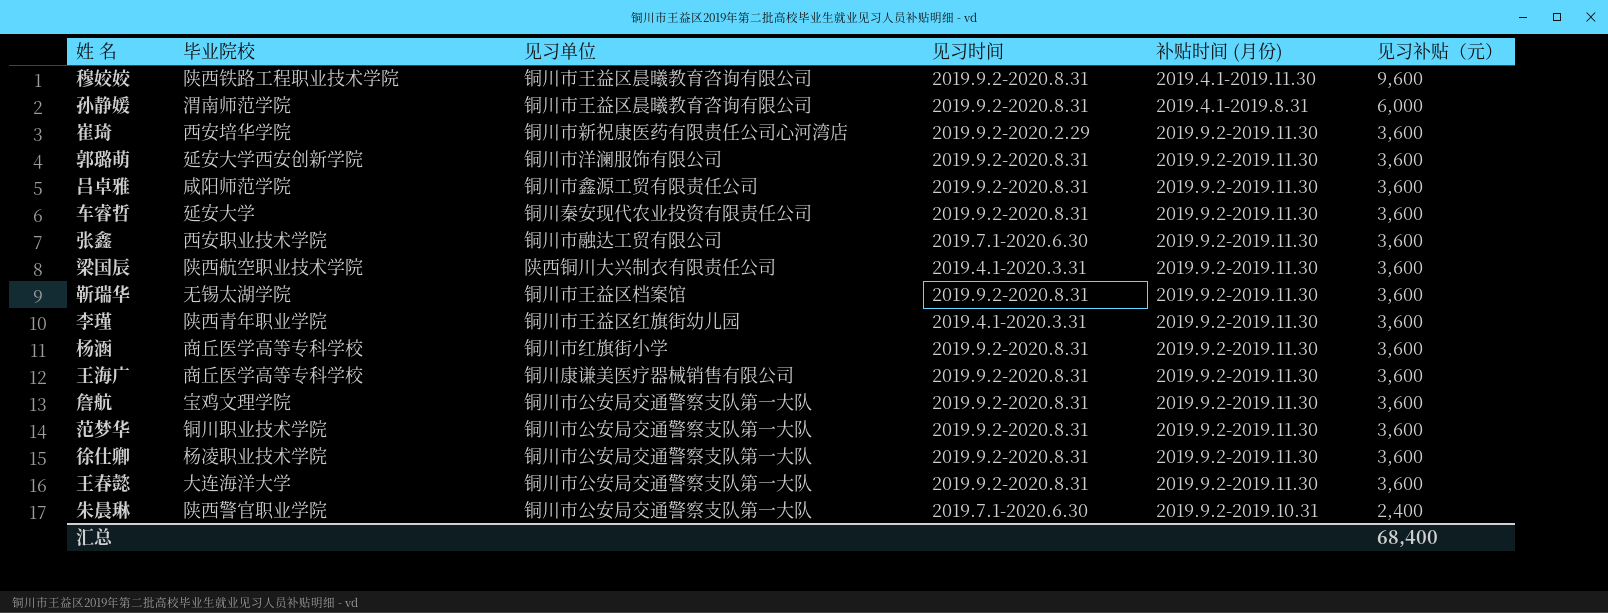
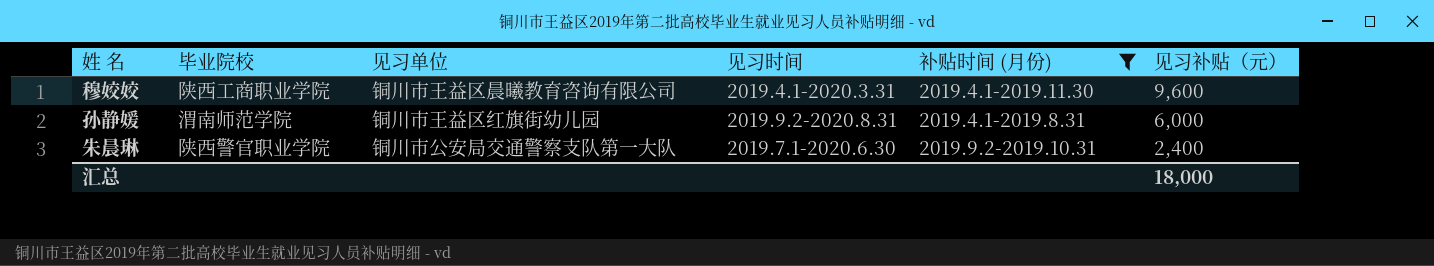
filter: none -> 补贴时间 (月份) != 2019.9.2-2019.11.30
穆姣姣 | 毕业院校: 陕西铁路工程职业技术学院 -> 陕西工商职业学院
穆姣姣 | 见习时间: 2019.9.2-2020.8.31 -> 2019.4.1-2020.3.31
孙静媛 | 见习单位: 铜川市王益区晨曦教育咨询有限公司 -> 铜川市王益区红旗街幼儿园
汇总 | 见习补贴（元）: 68,400 -> 18,000

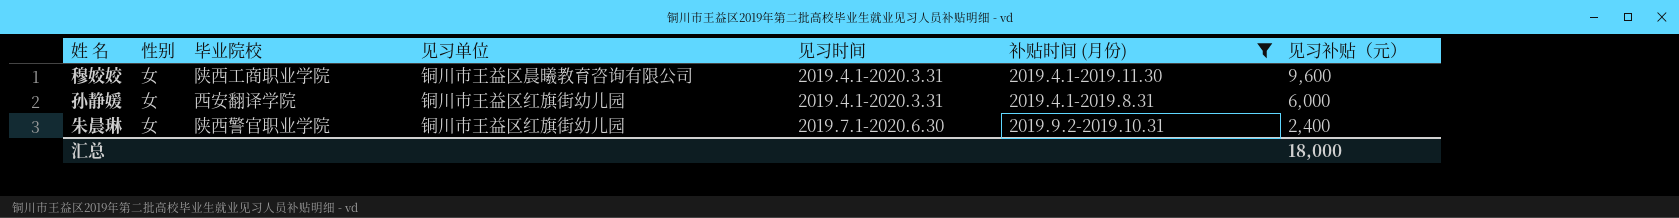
column 性别 | position: none -> 2
孙静媛 | 毕业院校: 渭南师范学院 -> 西安翻译学院
孙静媛 | 见习时间: 2019.9.2-2020.8.31 -> 2019.4.1-2020.3.31
朱晨琳 | 见习单位: 铜川市公安局交通警察支队第一大队 -> 铜川市王益区红旗街幼儿园

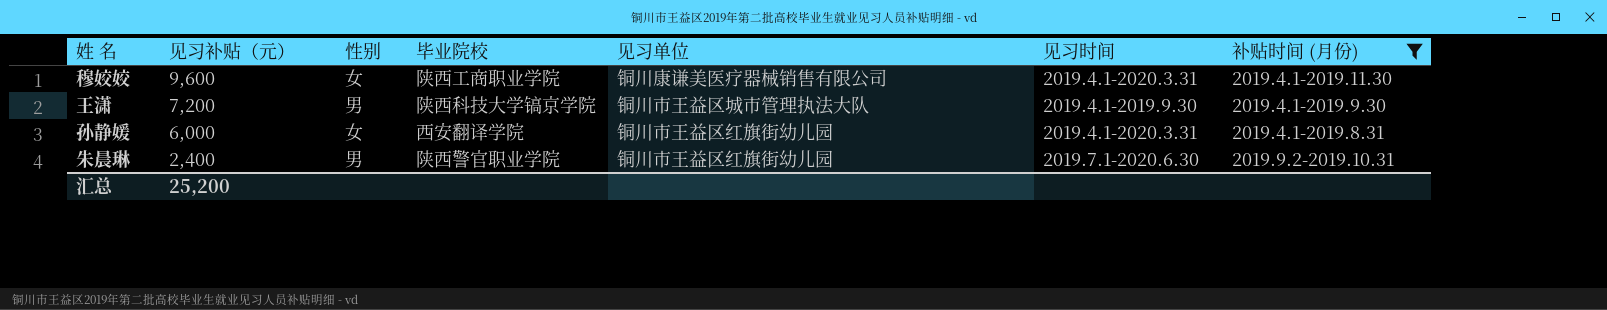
column 见习补贴（元） | position: 7 -> 2
穆姣姣 | 见习单位: 铜川市王益区晨曦教育咨询有限公司 -> 铜川康谦美医疗器械销售有限公司
row 王潇: none -> 7,200 | 男 | 陕西科技大学镐京学院 | 铜川市王益区城市管理执法大队 | 2019.4.1-2019.9.30 | 2019.4.1-2019.9.30
朱晨琳 | 性别: 女 -> 男
汇总 | 见习补贴（元）: 18,000 -> 25,200

